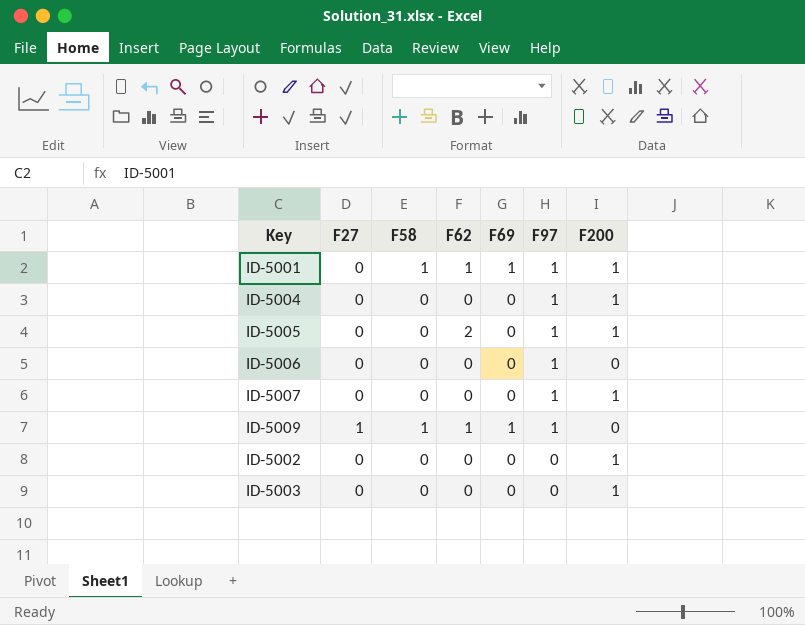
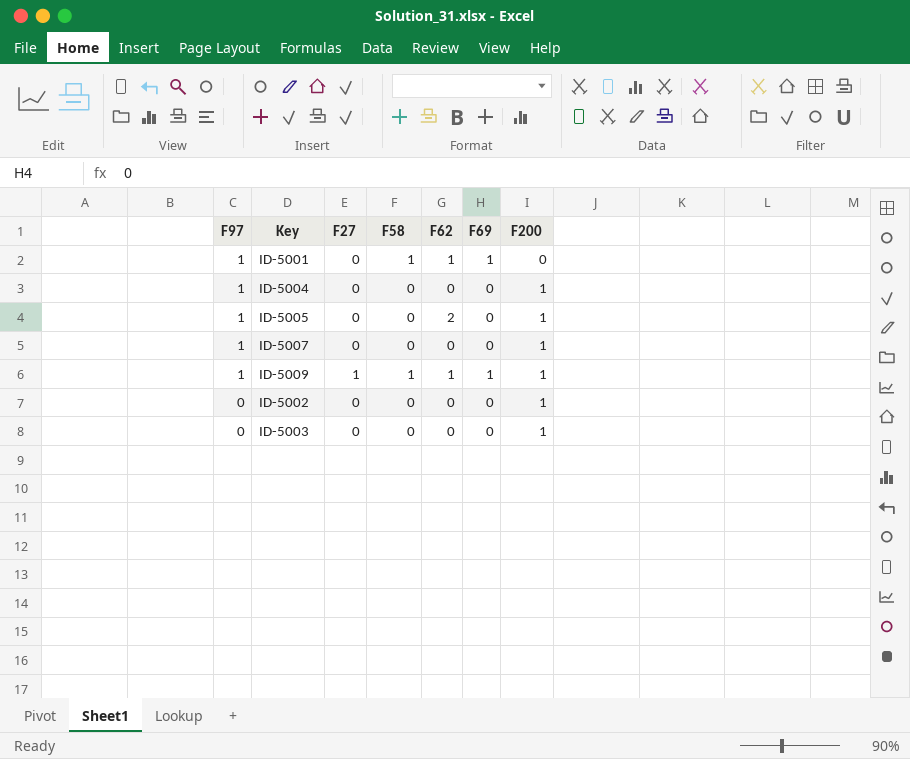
column F97 | position: 6 -> 1
row ID-5006: 0 | 0 | 0 | 0 | 1 | 0 -> none
ID-5001 | F200: 1 -> 0
ID-5009 | F200: 0 -> 1

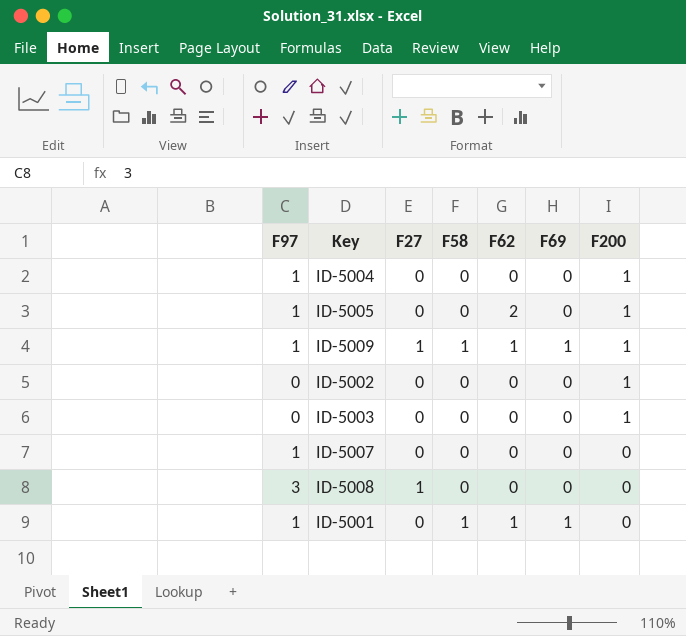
row order: F97 descending -> F200 descending
ID-5007 | F200: 1 -> 0
row ID-5008: none -> 3 | 1 | 0 | 0 | 0 | 0

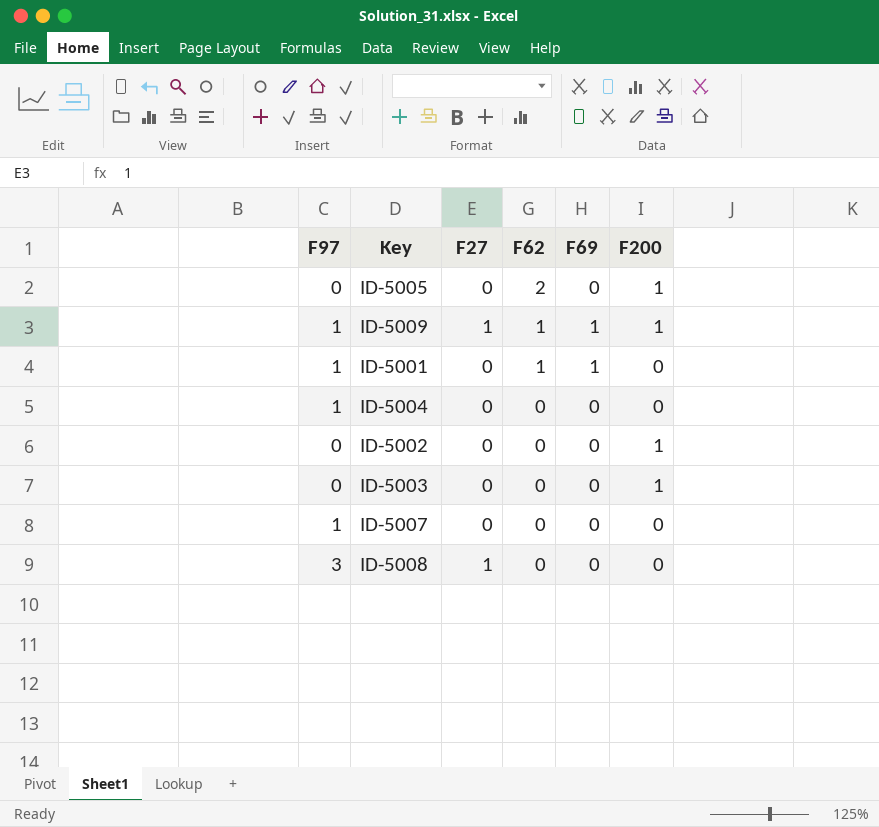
row order: F200 descending -> F62 descending
column F58 | position: 4 -> none
ID-5005 | F97: 1 -> 0
ID-5004 | F200: 1 -> 0

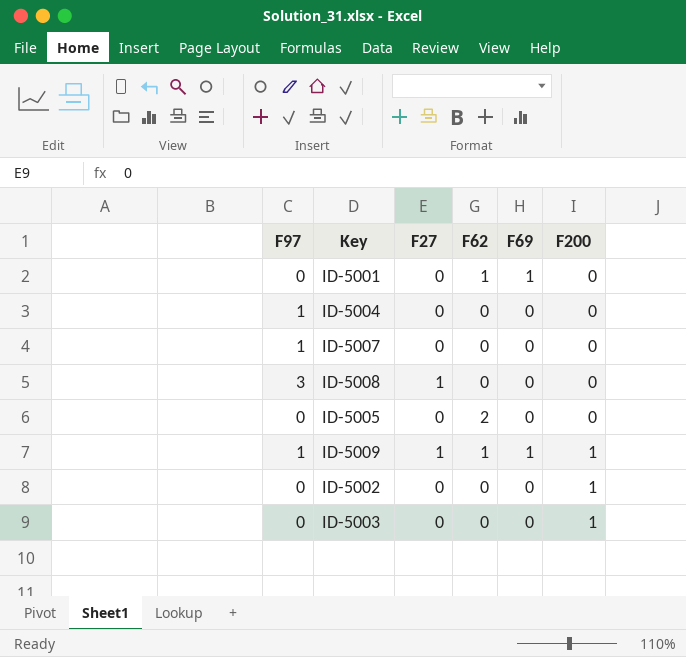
row order: F62 descending -> F200 ascending
ID-5001 | F97: 1 -> 0
ID-5005 | F200: 1 -> 0

